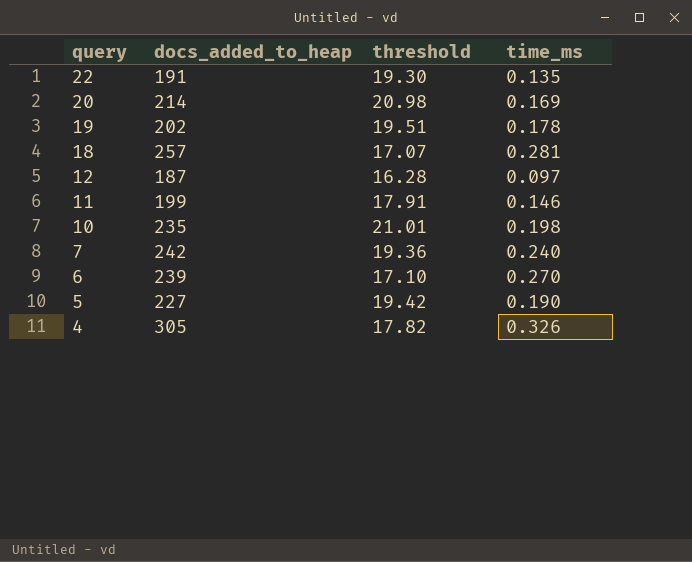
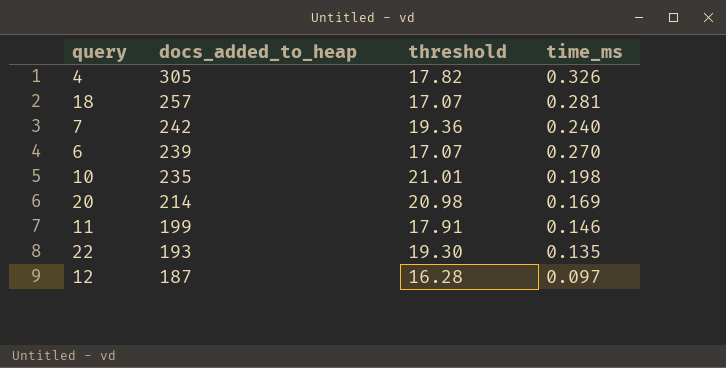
row order: query descending -> docs_added_to_heap descending
row 19: 202 | 19.51 | 0.178 -> none
row 5: 227 | 19.42 | 0.190 -> none
6 | threshold: 17.10 -> 17.07
22 | docs_added_to_heap: 191 -> 193

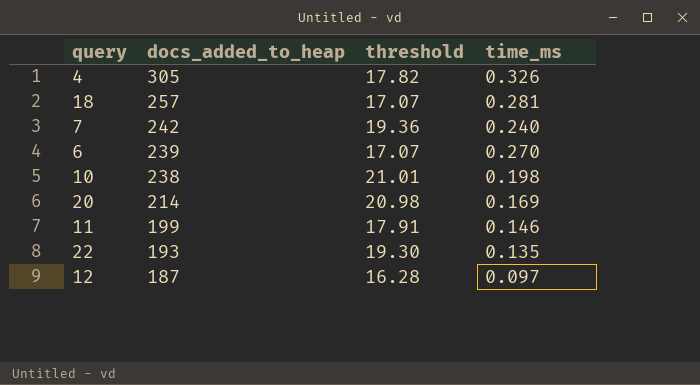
10 | docs_added_to_heap: 235 -> 238

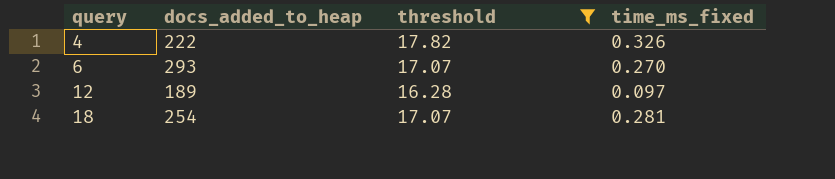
filter: none -> threshold <= 17.82
row order: docs_added_to_heap descending -> query ascending
column name: time_ms -> time_ms_fixed
4 | docs_added_to_heap: 305 -> 222
6 | docs_added_to_heap: 239 -> 293
12 | docs_added_to_heap: 187 -> 189
18 | docs_added_to_heap: 257 -> 254

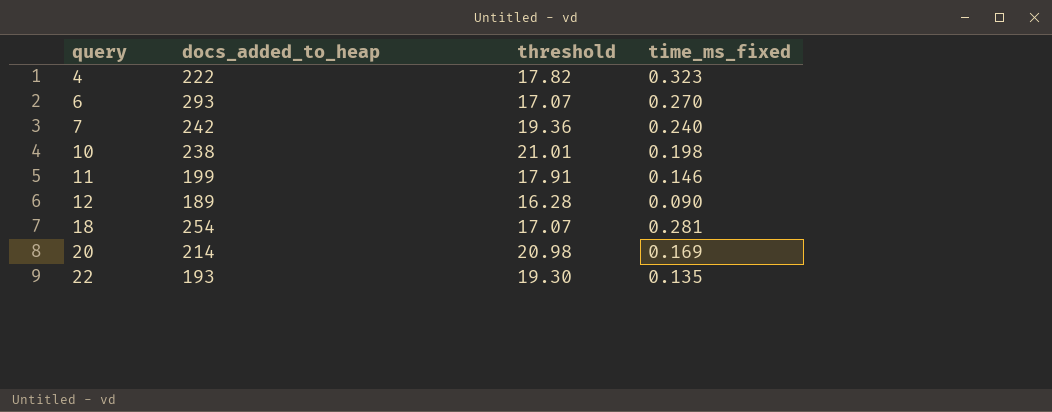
filter: threshold <= 17.82 -> none
4 | time_ms_fixed: 0.326 -> 0.323
12 | time_ms_fixed: 0.097 -> 0.090

